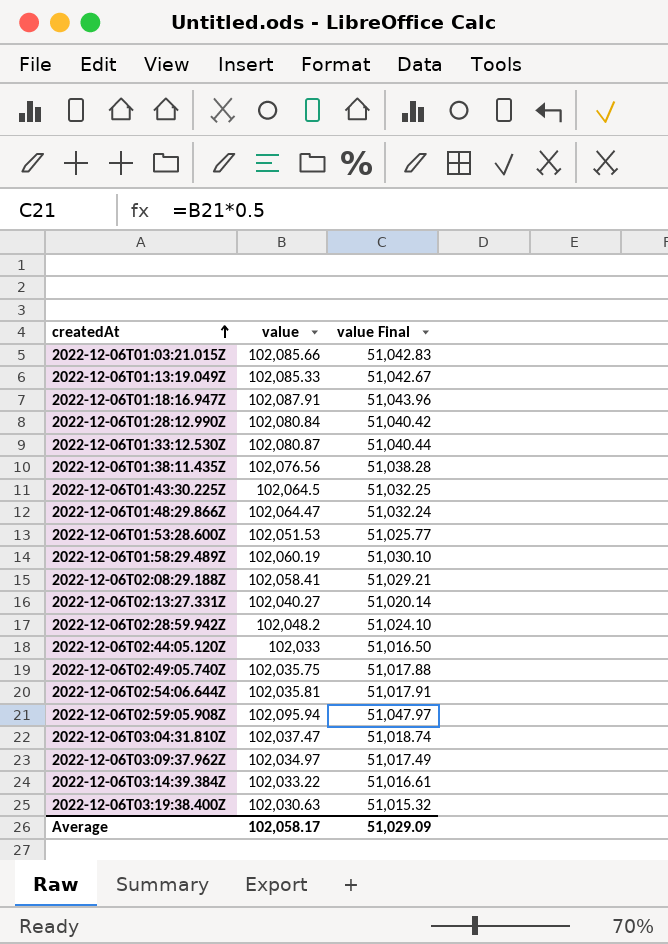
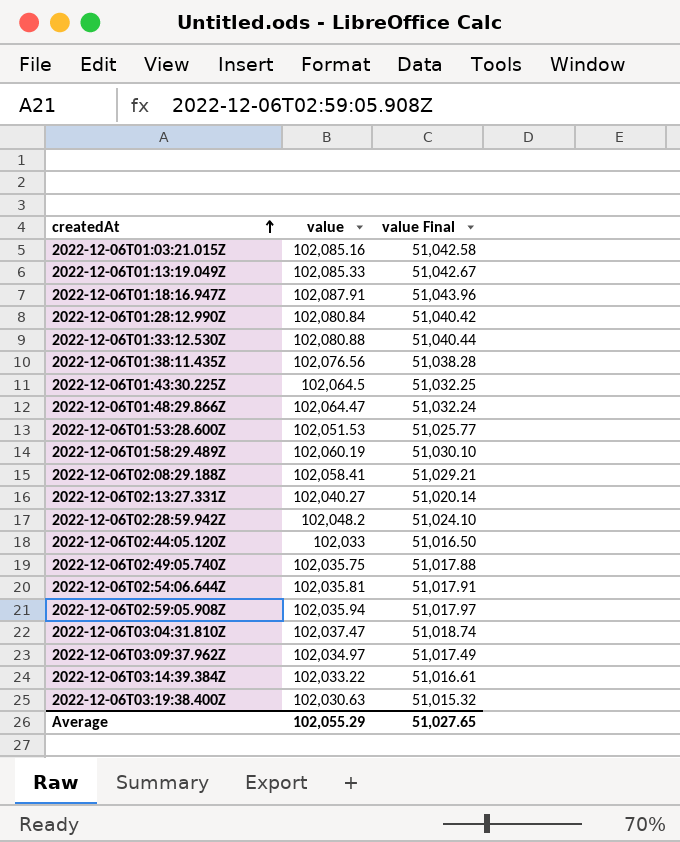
2022-12-06T01:03:21.015Z | value: 102,085.66 -> 102,085.16
2022-12-06T01:03:21.015Z | value Final: 51,042.83 -> 51,042.58
2022-12-06T01:33:12.530Z | value: 102,080.87 -> 102,080.88
2022-12-06T02:59:05.908Z | value: 102,095.94 -> 102,035.94
2022-12-06T02:59:05.908Z | value Final: 51,047.97 -> 51,017.97
Average | value: 102,058.17 -> 102,055.29
Average | value Final: 51,029.09 -> 51,027.65

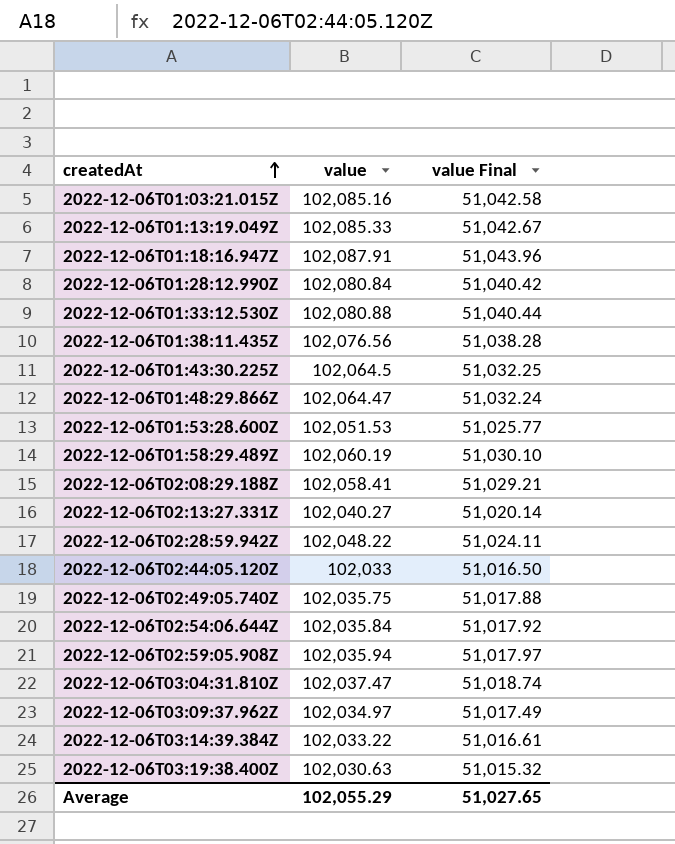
2022-12-06T02:28:59.942Z | value: 102,048.2 -> 102,048.22
2022-12-06T02:28:59.942Z | value Final: 51,024.10 -> 51,024.11
2022-12-06T02:54:06.644Z | value: 102,035.81 -> 102,035.84
2022-12-06T02:54:06.644Z | value Final: 51,017.91 -> 51,017.92

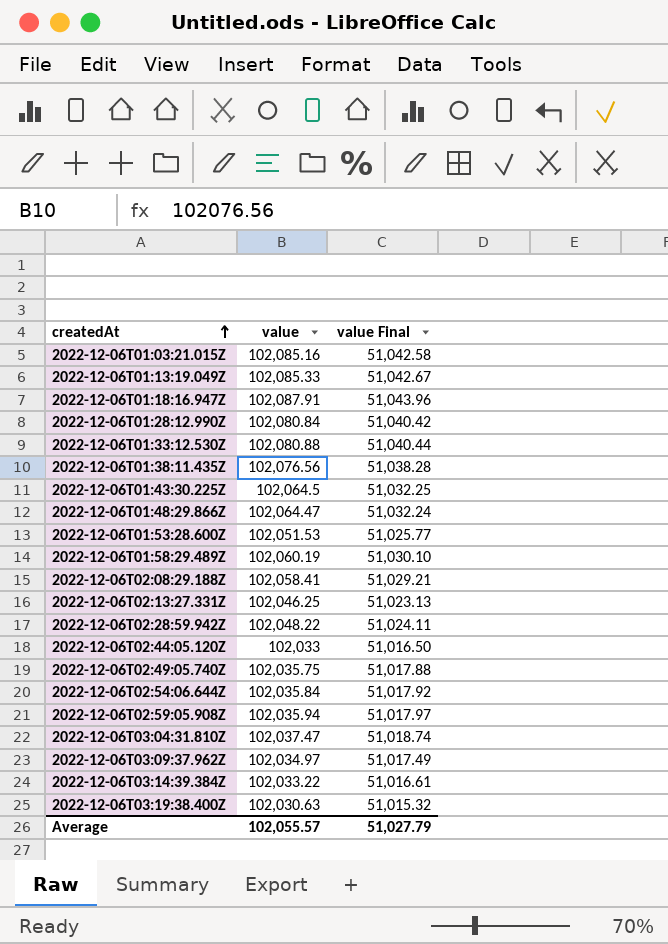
2022-12-06T02:13:27.331Z | value: 102,040.27 -> 102,046.25
2022-12-06T02:13:27.331Z | value Final: 51,020.14 -> 51,023.13
Average | value: 102,055.29 -> 102,055.57
Average | value Final: 51,027.65 -> 51,027.79

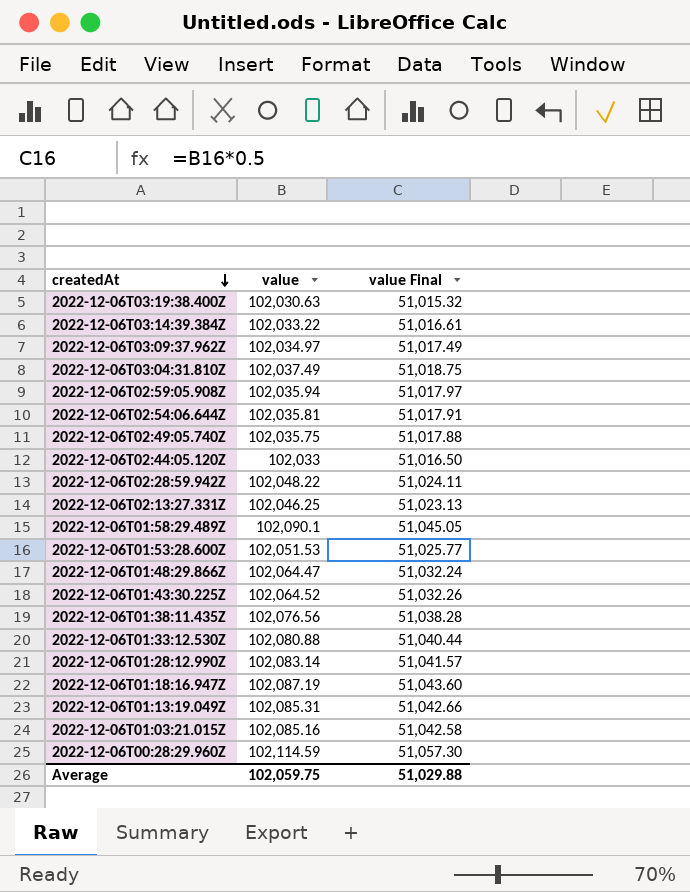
row order: createdAt ascending -> createdAt descending
row 2022-12-06T02:08:29.188Z: 102,058.41 | 51,029.21 -> none
2022-12-06T03:04:31.810Z | value: 102,037.47 -> 102,037.49
2022-12-06T03:04:31.810Z | value Final: 51,018.74 -> 51,018.75
2022-12-06T02:54:06.644Z | value: 102,035.84 -> 102,035.81
2022-12-06T02:54:06.644Z | value Final: 51,017.92 -> 51,017.91
2022-12-06T01:58:29.489Z | value: 102,060.19 -> 102,090.1
2022-12-06T01:58:29.489Z | value Final: 51,030.10 -> 51,045.05
2022-12-06T01:43:30.225Z | value: 102,064.5 -> 102,064.52
2022-12-06T01:43:30.225Z | value Final: 51,032.25 -> 51,032.26
2022-12-06T01:28:12.990Z | value: 102,080.84 -> 102,083.14
2022-12-06T01:28:12.990Z | value Final: 51,040.42 -> 51,041.57
2022-12-06T01:18:16.947Z | value: 102,087.91 -> 102,087.19
2022-12-06T01:18:16.947Z | value Final: 51,043.96 -> 51,043.60
2022-12-06T01:13:19.049Z | value: 102,085.33 -> 102,085.31
2022-12-06T01:13:19.049Z | value Final: 51,042.67 -> 51,042.66
row 2022-12-06T00:28:29.960Z: none -> 102,114.59 | 51,057.30
Average | value: 102,055.57 -> 102,059.75
Average | value Final: 51,027.79 -> 51,029.88

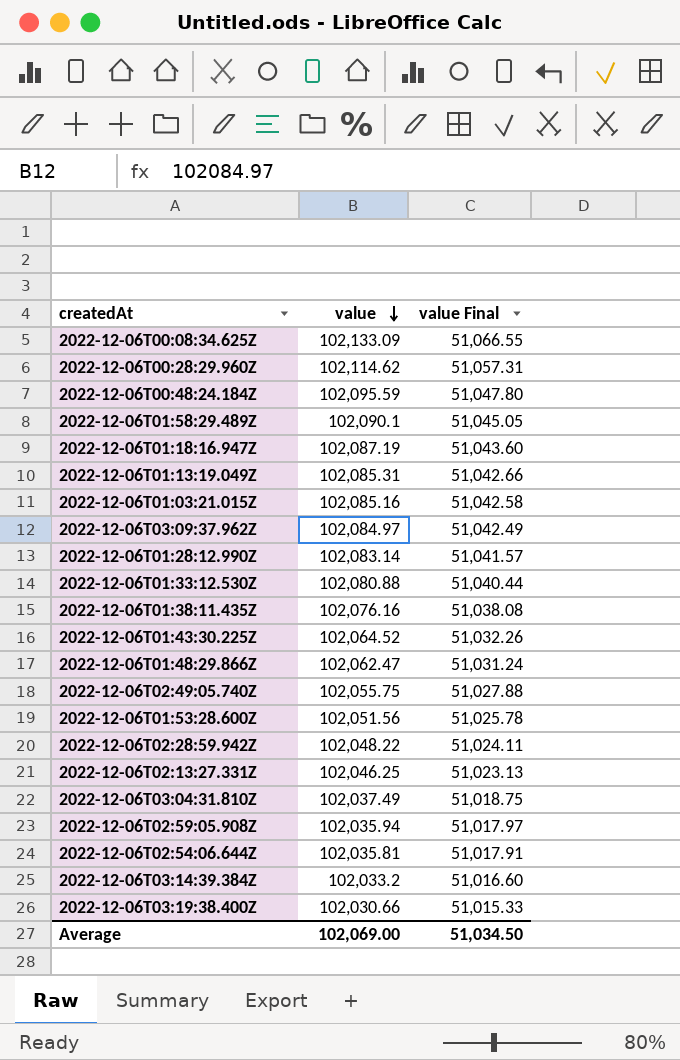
row order: createdAt descending -> value descending
row 2022-12-06T02:44:05.120Z: 102,033 | 51,016.50 -> none
row 2022-12-06T00:08:34.625Z: none -> 102,133.09 | 51,066.55
2022-12-06T00:28:29.960Z | value: 102,114.59 -> 102,114.62
2022-12-06T00:28:29.960Z | value Final: 51,057.30 -> 51,057.31
row 2022-12-06T00:48:24.184Z: none -> 102,095.59 | 51,047.80
2022-12-06T03:09:37.962Z | value: 102,034.97 -> 102,084.97
2022-12-06T03:09:37.962Z | value Final: 51,017.49 -> 51,042.49
2022-12-06T01:38:11.435Z | value: 102,076.56 -> 102,076.16
2022-12-06T01:38:11.435Z | value Final: 51,038.28 -> 51,038.08
2022-12-06T01:48:29.866Z | value: 102,064.47 -> 102,062.47
2022-12-06T01:48:29.866Z | value Final: 51,032.24 -> 51,031.24
2022-12-06T02:49:05.740Z | value: 102,035.75 -> 102,055.75
2022-12-06T02:49:05.740Z | value Final: 51,017.88 -> 51,027.88
2022-12-06T01:53:28.600Z | value: 102,051.53 -> 102,051.56
2022-12-06T01:53:28.600Z | value Final: 51,025.77 -> 51,025.78
2022-12-06T03:14:39.384Z | value: 102,033.22 -> 102,033.2
2022-12-06T03:14:39.384Z | value Final: 51,016.61 -> 51,016.60
2022-12-06T03:19:38.400Z | value: 102,030.63 -> 102,030.66
2022-12-06T03:19:38.400Z | value Final: 51,015.32 -> 51,015.33
Average | value: 102,059.75 -> 102,069.00
Average | value Final: 51,029.88 -> 51,034.50

